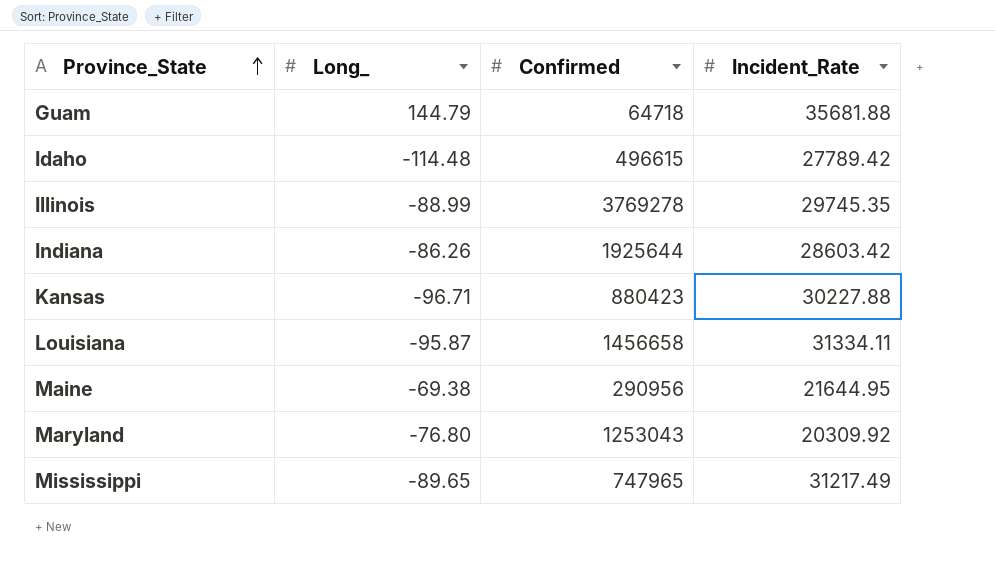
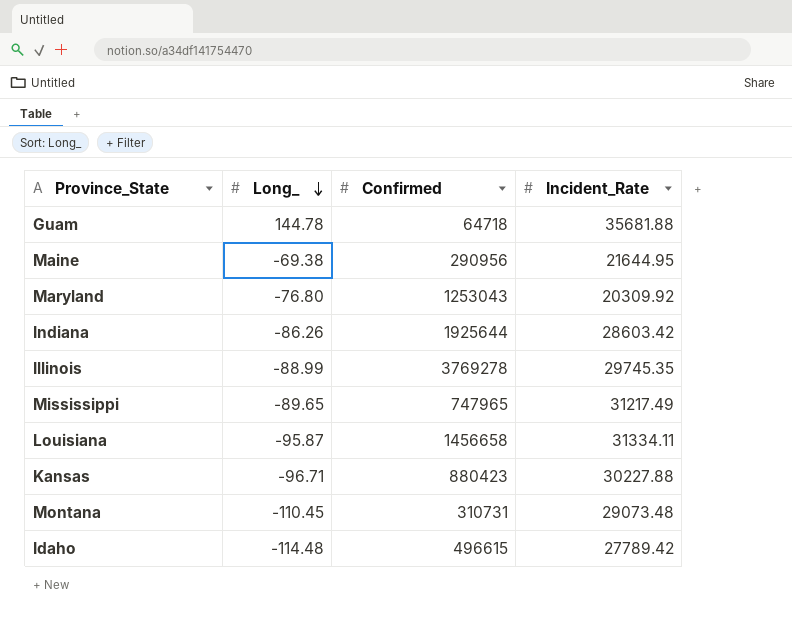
row order: Province_State ascending -> Long_ descending
Guam | Long_: 144.79 -> 144.78
row Montana: none -> -110.45 | 310731 | 29073.48

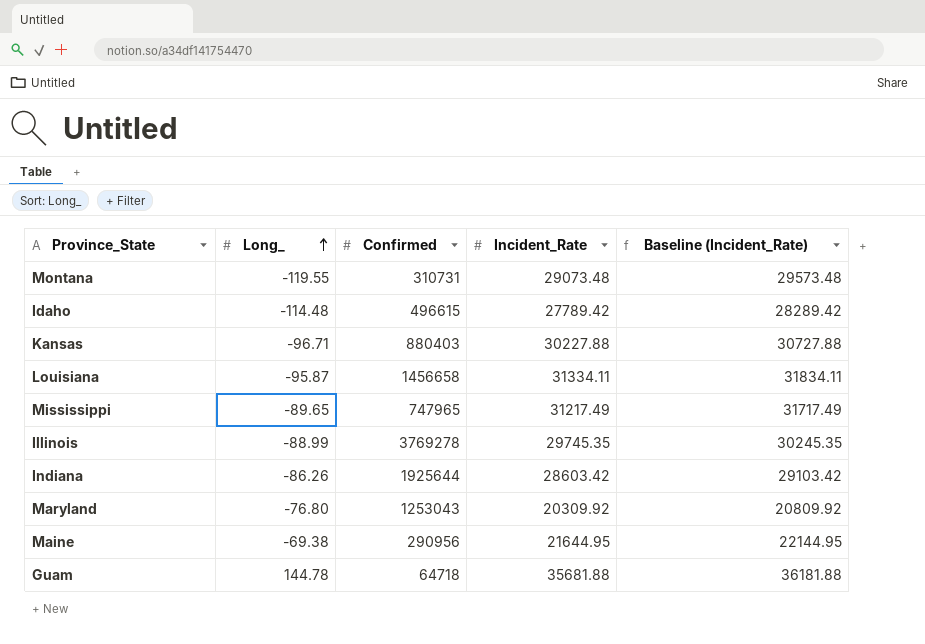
row order: Long_ descending -> Long_ ascending
column Baseline (Incident_Rate) | formula: none -> [Incident_Rate] + 500
Montana | Long_: -110.45 -> -119.55
Kansas | Confirmed: 880423 -> 880403

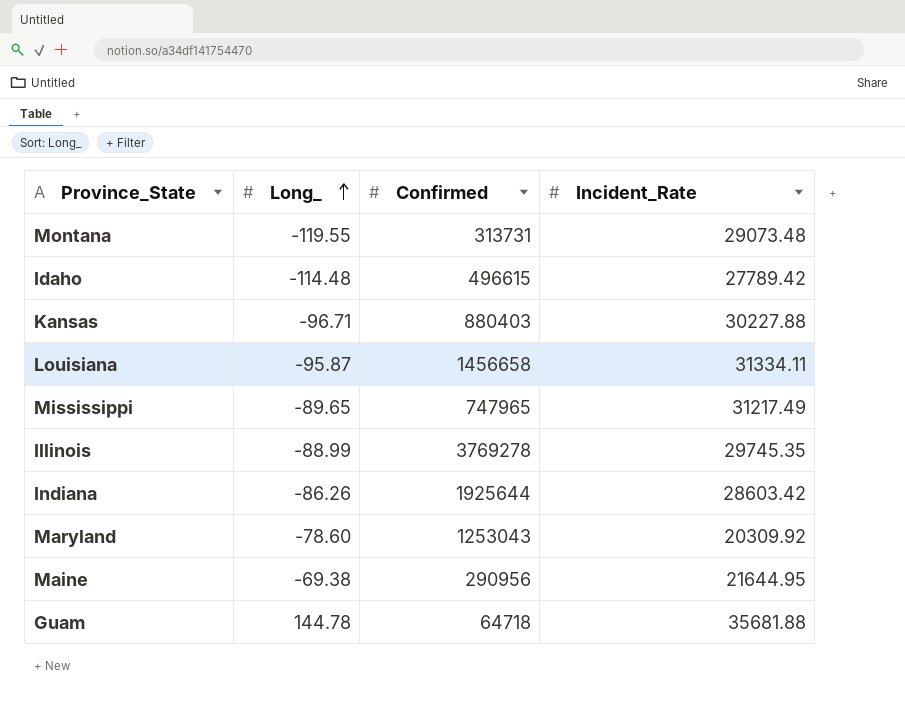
column Baseline (Incident_Rate) | formula: [Incident_Rate] + 500 -> none
Montana | Confirmed: 310731 -> 313731
Maryland | Long_: -76.80 -> -78.60

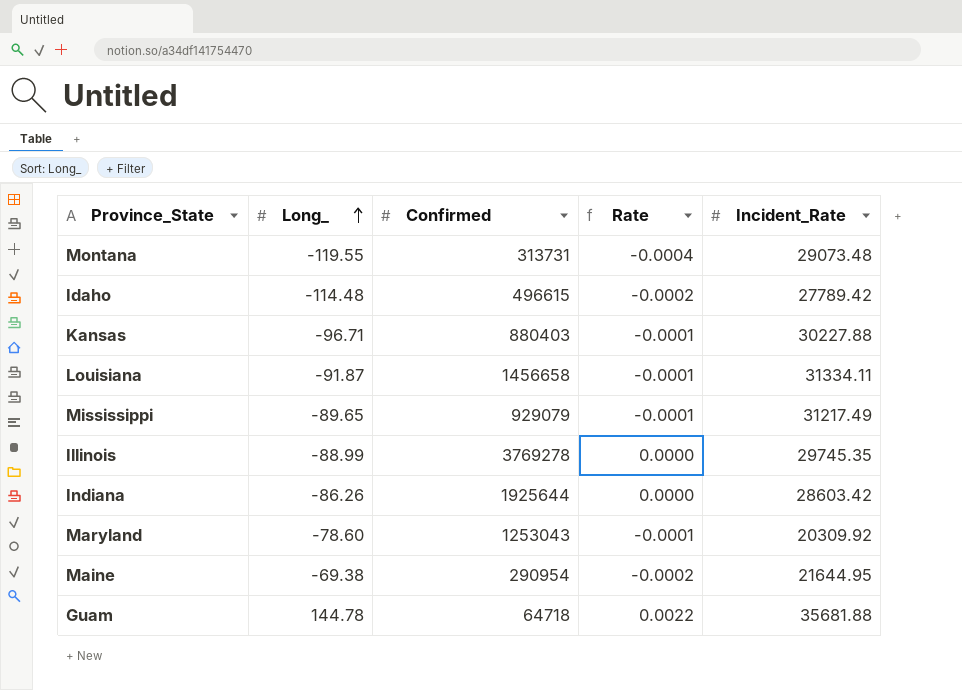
column Rate | formula: none -> [Long_] / [Confirmed]
Louisiana | Long_: -95.87 -> -91.87
Mississippi | Confirmed: 747965 -> 929079
Maine | Confirmed: 290956 -> 290954

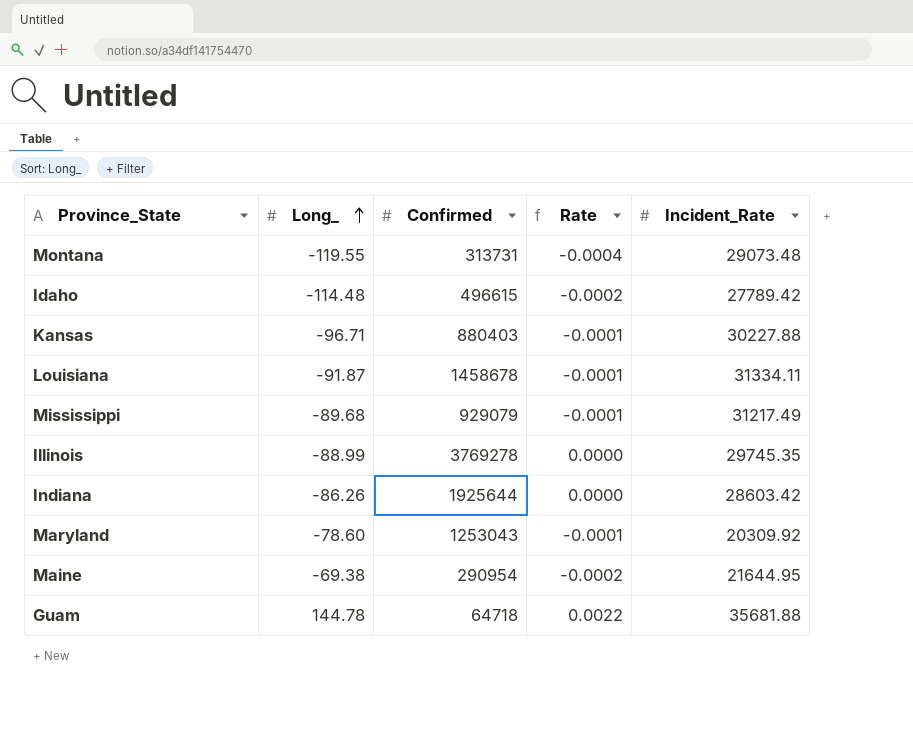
Louisiana | Confirmed: 1456658 -> 1458678
Mississippi | Long_: -89.65 -> -89.68

